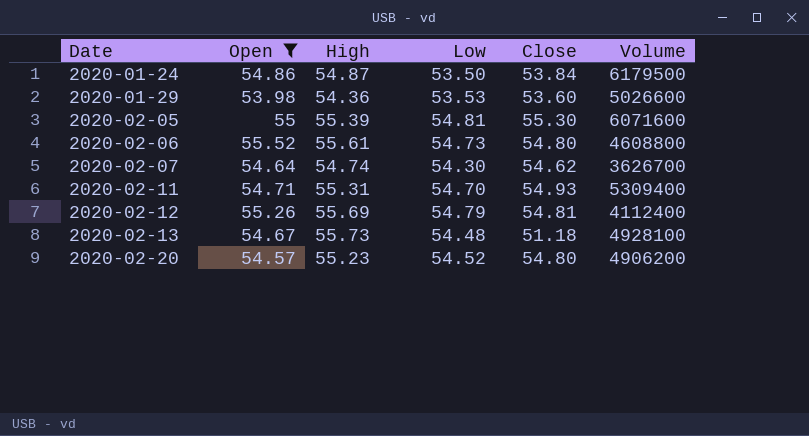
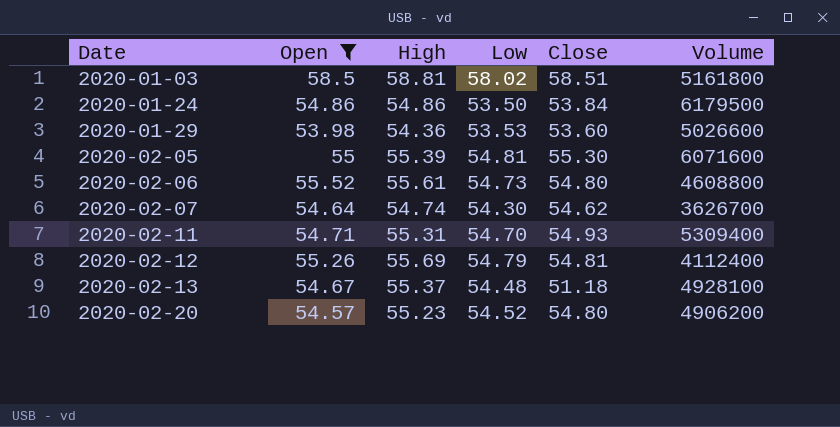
row 2020-01-03: none -> 58.5 | 58.81 | 58.02 | 58.51 | 5161800
2020-01-24 | High: 54.87 -> 54.86
2020-02-13 | High: 55.73 -> 55.37

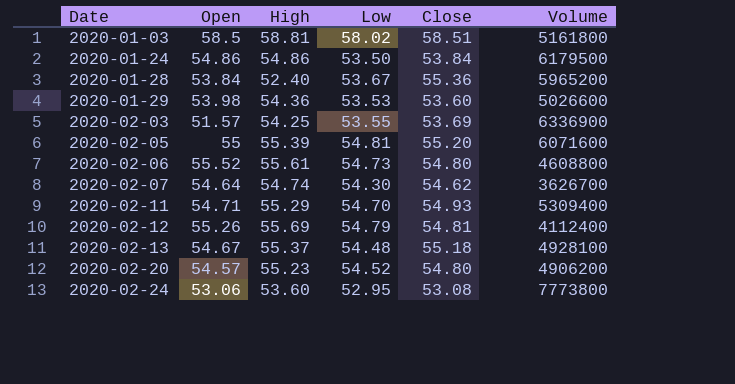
filter: Open >= 53.98 -> none
2020-02-05 | Close: 55.30 -> 55.20
2020-02-11 | High: 55.31 -> 55.29
2020-02-13 | Close: 51.18 -> 55.18

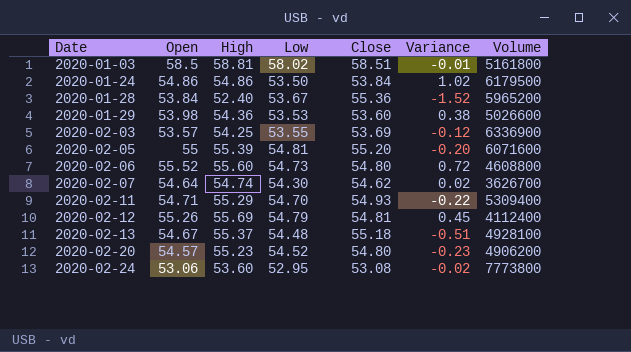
column Variance | formula: none -> [Open] - [Close]
2020-02-03 | Open: 51.57 -> 53.57
2020-02-06 | High: 55.61 -> 55.60

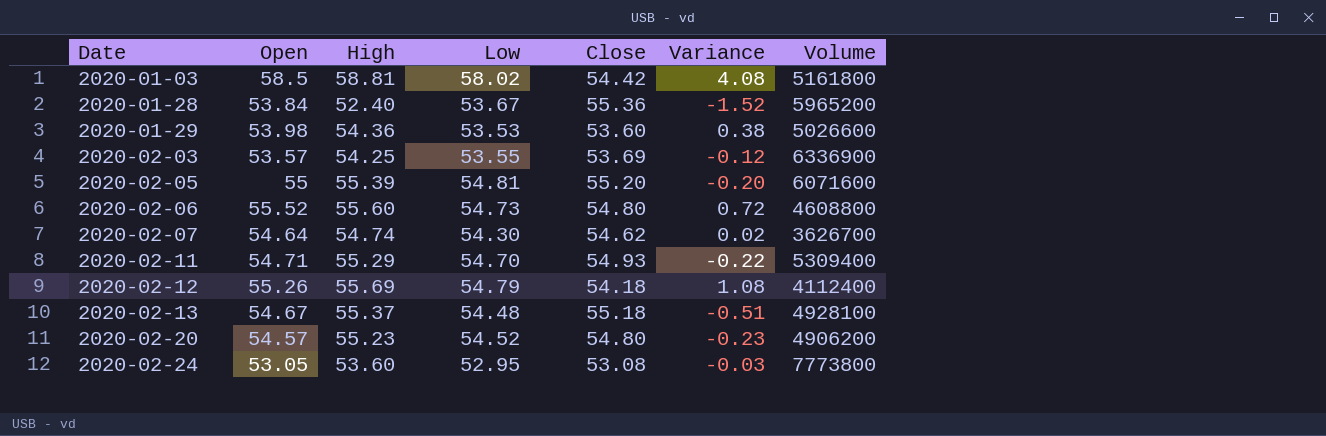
row 2020-01-24: 54.86 | 54.86 | 53.50 | 53.84 | 1.02 | 6179500 -> none
2020-01-03 | Close: 58.51 -> 54.42
2020-01-03 | Variance: -0.01 -> 4.08
2020-02-12 | Close: 54.81 -> 54.18
2020-02-12 | Variance: 0.45 -> 1.08
2020-02-24 | Open: 53.06 -> 53.05
2020-02-24 | Variance: -0.02 -> -0.03

